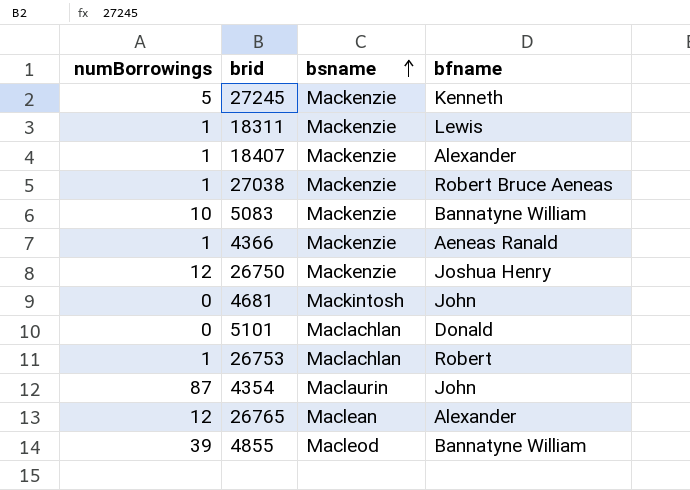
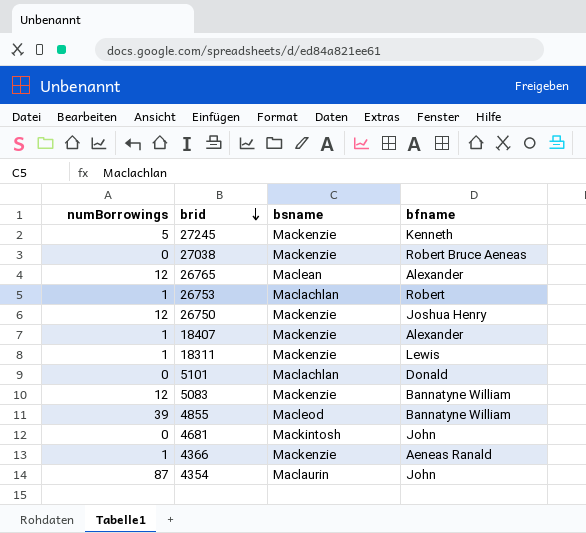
row order: bsname ascending -> brid descending
27038 | numBorrowings: 1 -> 0
5083 | numBorrowings: 10 -> 12

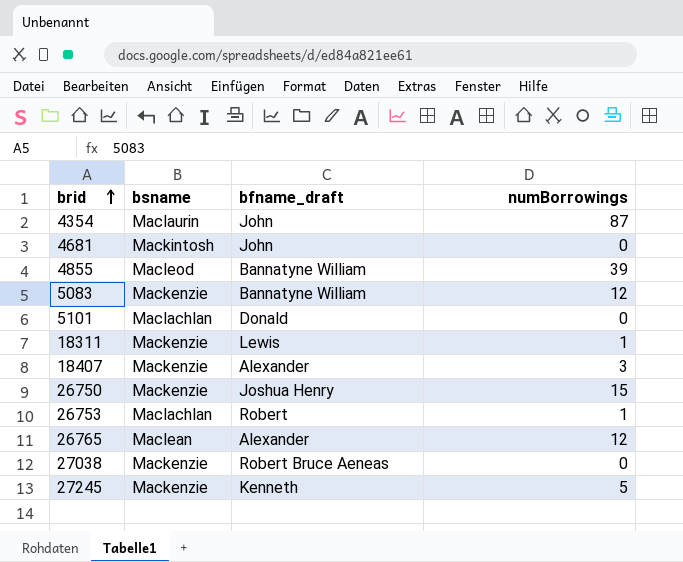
row order: brid descending -> brid ascending
column name: bfname -> bfname_draft
column numBorrowings | position: 1 -> 4
row 4366: 1 | Mackenzie | Aeneas Ranald -> none
18407 | numBorrowings: 1 -> 3
26750 | numBorrowings: 12 -> 15

